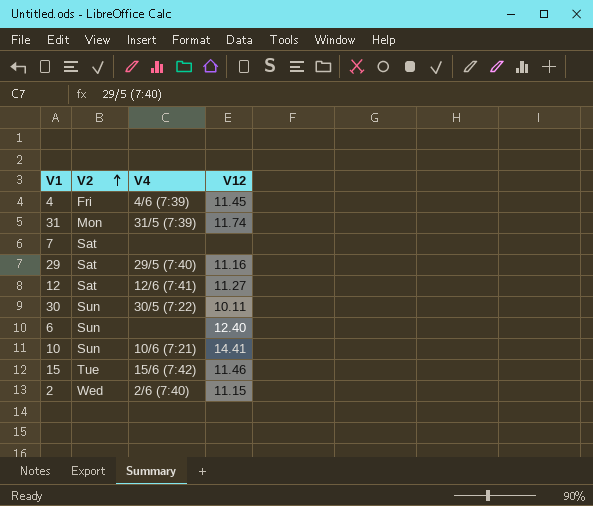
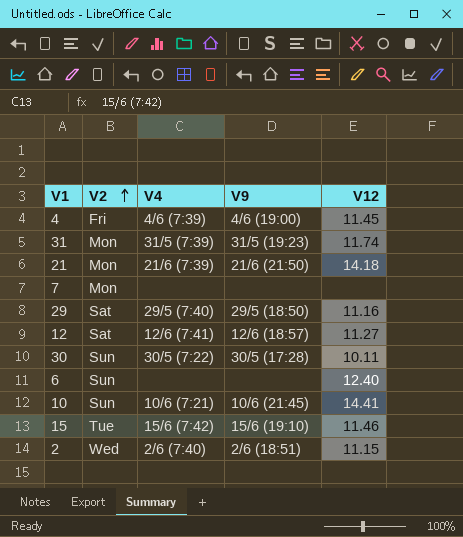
column V9 | position: none -> 4
row 21: none -> Mon | 21/6 (7:39) | 21/6 (21:50) | 14.18
7 | V2: Sat -> Mon

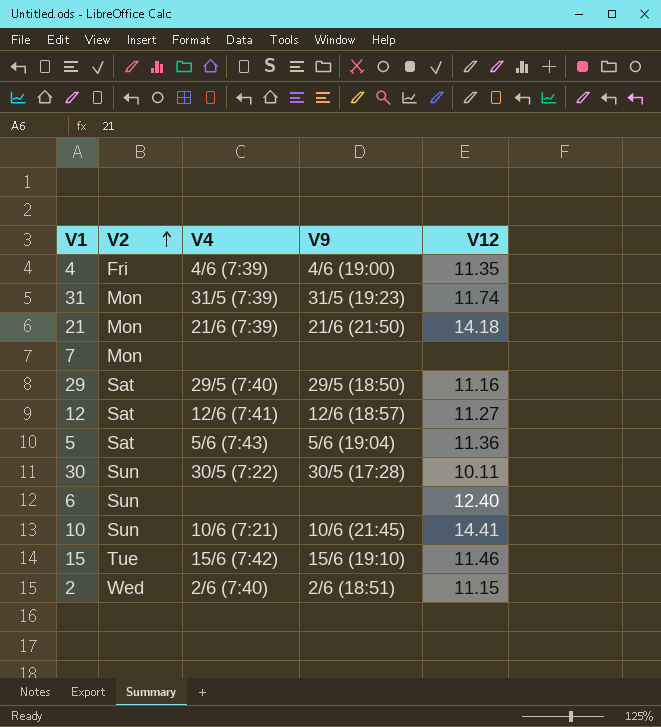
4 | V12: 11.45 -> 11.35
row 5: none -> Sat | 5/6 (7:43) | 5/6 (19:04) | 11.36

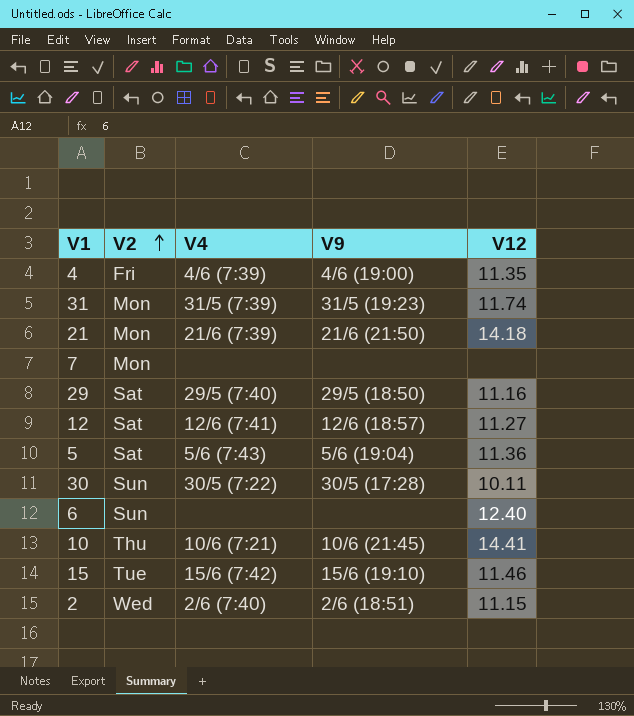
10 | V2: Sun -> Thu

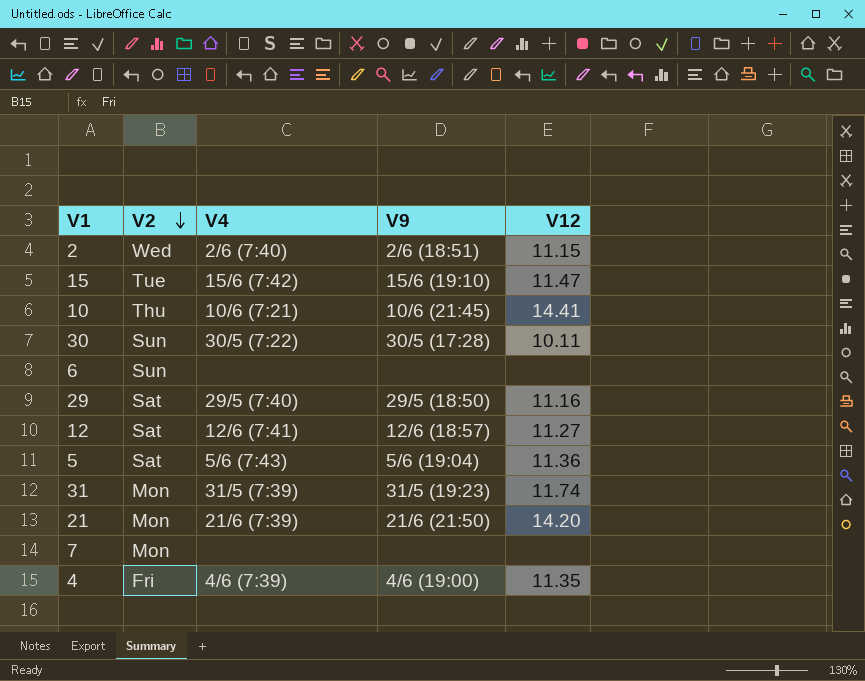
row order: V2 ascending -> V2 descending
15 | V12: 11.46 -> 11.47
6 | V12: 12.40 -> none
21 | V12: 14.18 -> 14.20

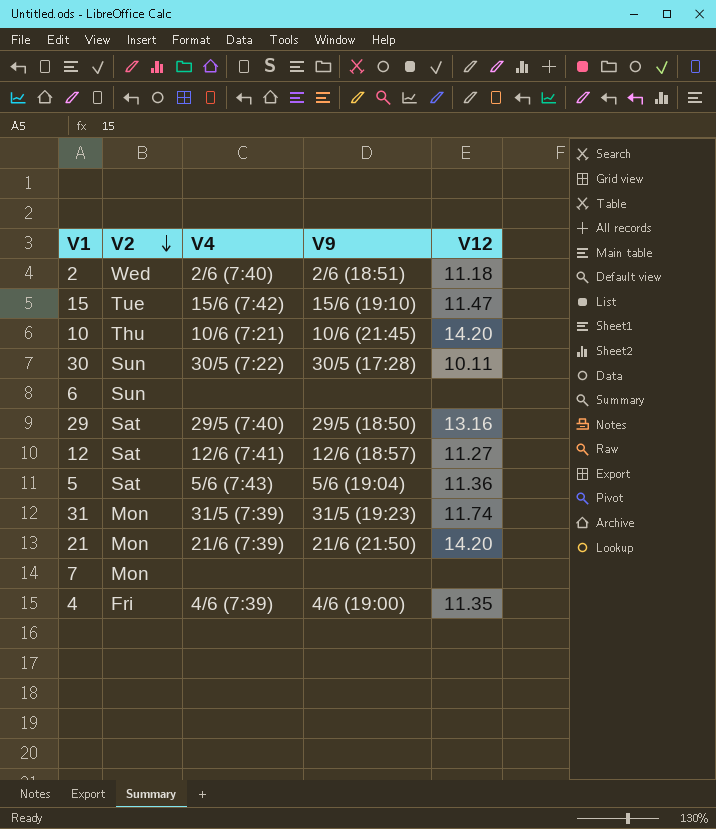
2 | V12: 11.15 -> 11.18
10 | V12: 14.41 -> 14.20
29 | V12: 11.16 -> 13.16

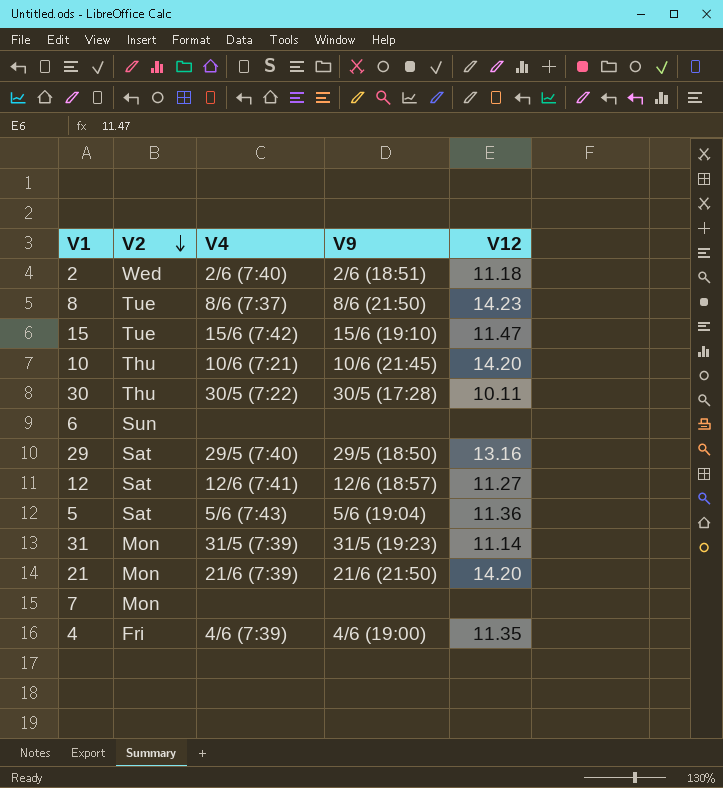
row 8: none -> Tue | 8/6 (7:37) | 8/6 (21:50) | 14.23
30 | V2: Sun -> Thu
31 | V12: 11.74 -> 11.14

